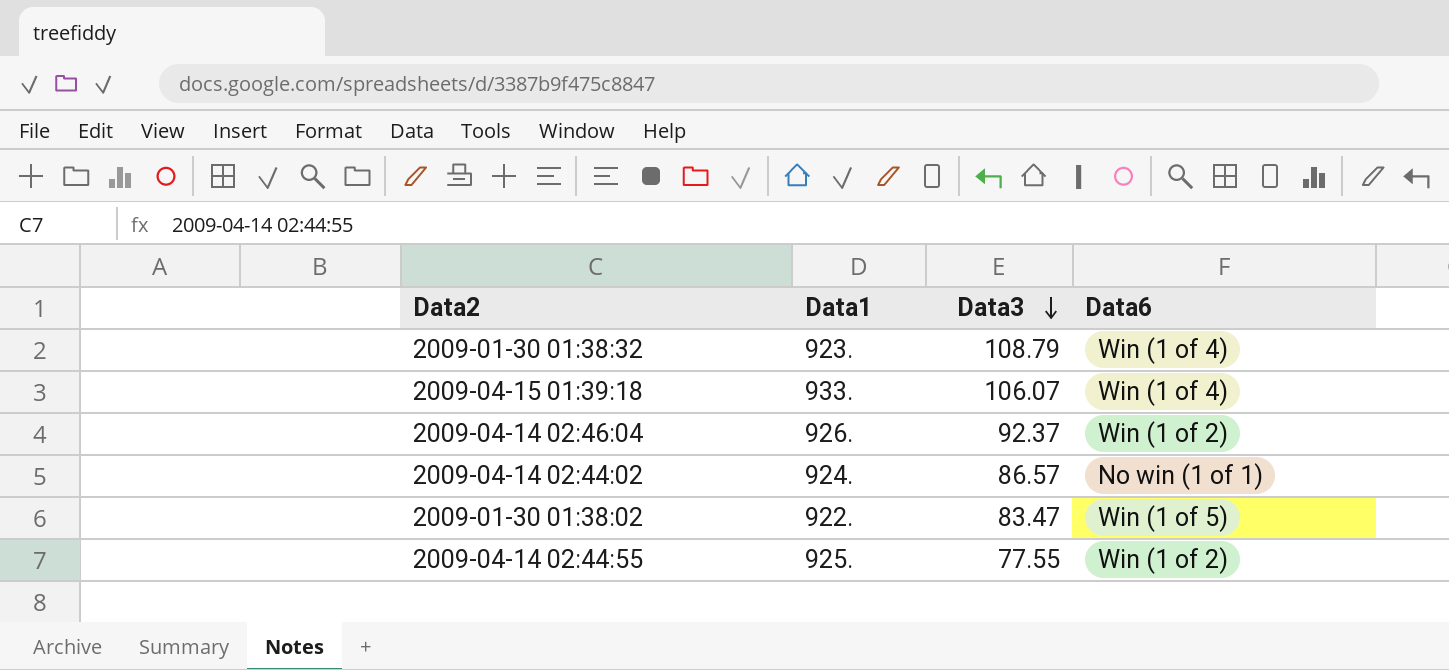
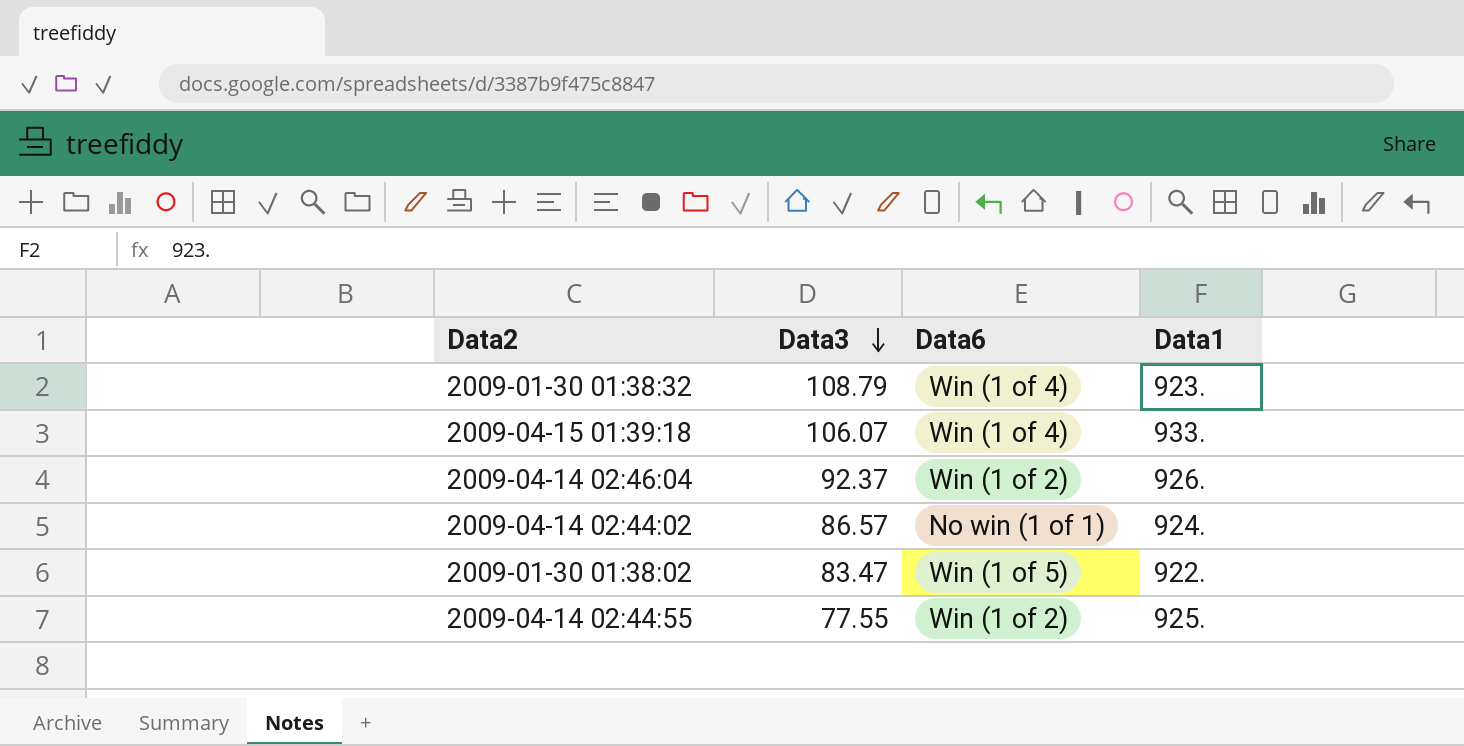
column Data1 | position: 2 -> 4

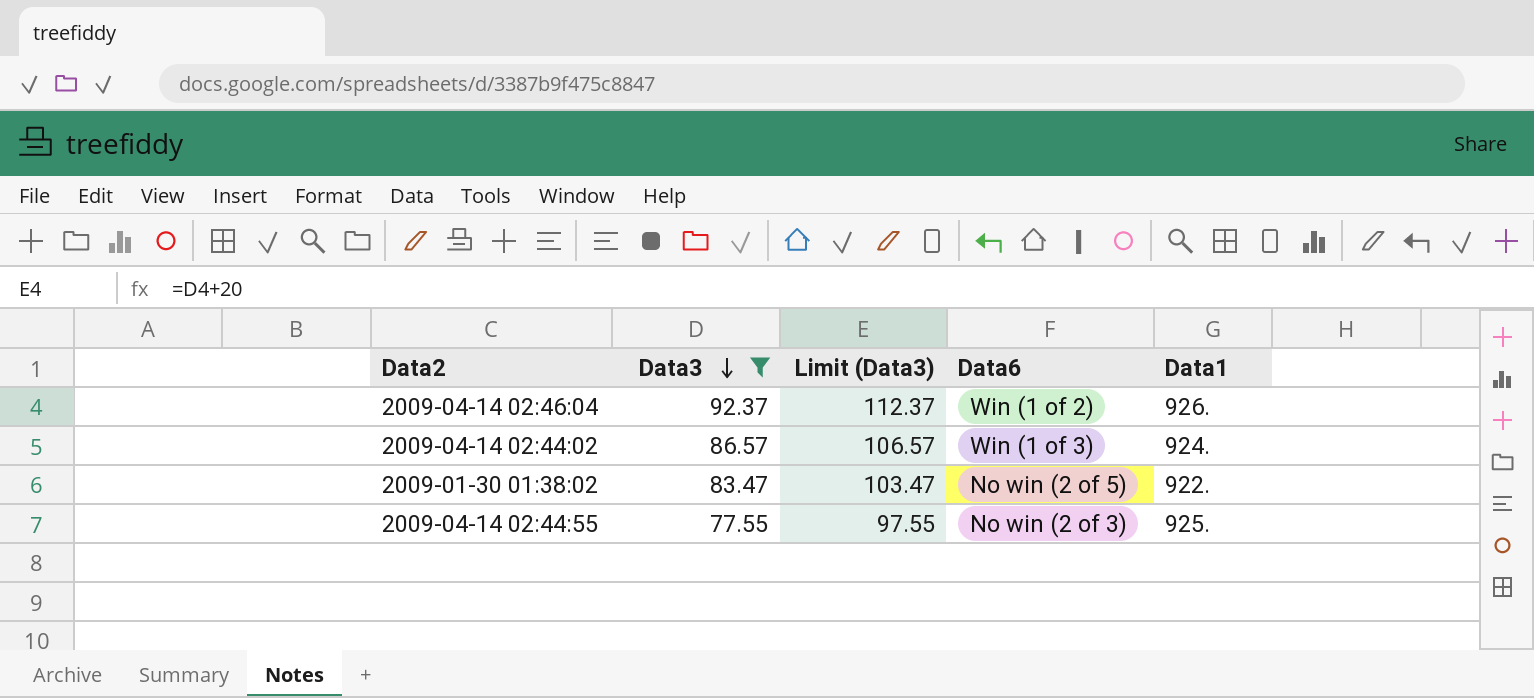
filter: none -> Data3 <= 92.37
column Limit (Data3) | formula: none -> [Data3] + 20
2009-04-14 02:44:02 | Data6: No win (1 of 1) -> Win (1 of 3)
2009-01-30 01:38:02 | Data6: Win (1 of 5) -> No win (2 of 5)
2009-04-14 02:44:55 | Data6: Win (1 of 2) -> No win (2 of 3)

